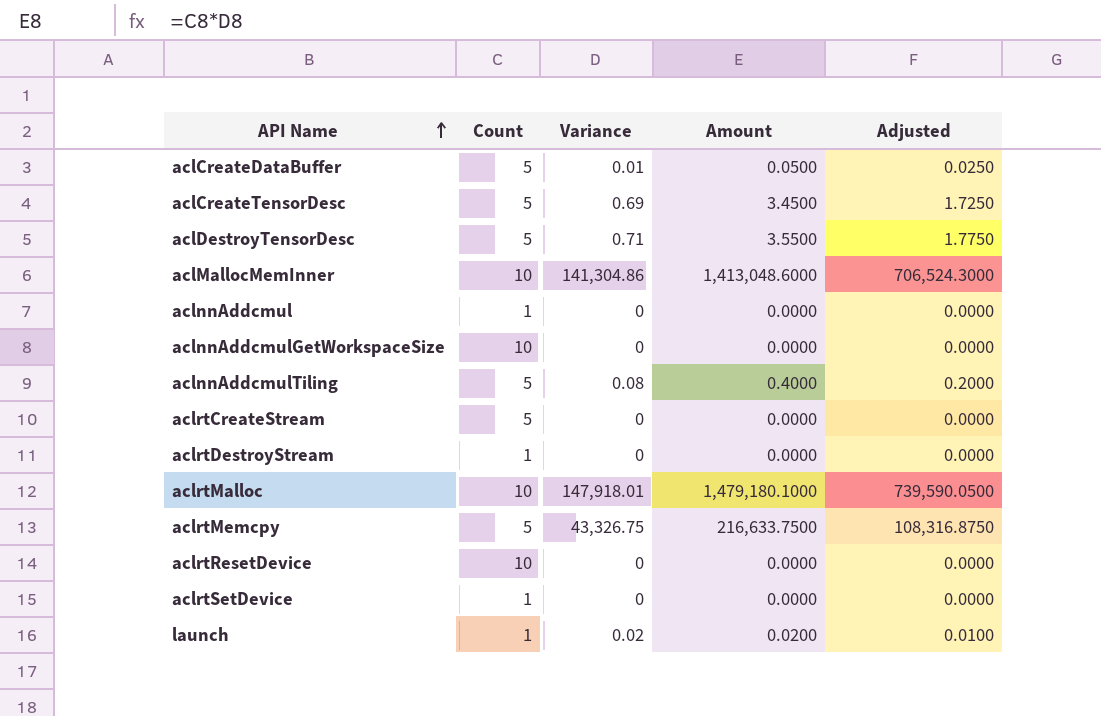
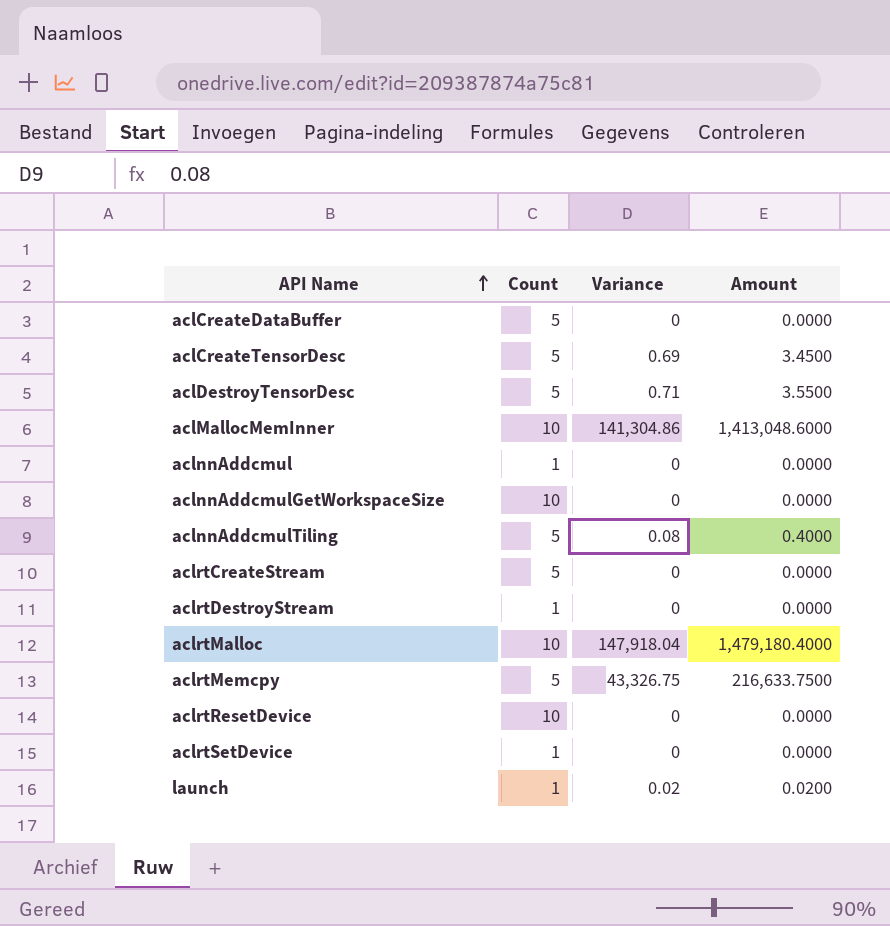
column Adjusted | formula: [Amount] * 0.5 -> none
aclCreateDataBuffer | Variance: 0.01 -> 0
aclCreateDataBuffer | Amount: 0.0500 -> 0.0000
aclrtMalloc | Variance: 147,918.01 -> 147,918.04
aclrtMalloc | Amount: 1,479,180.1000 -> 1,479,180.4000

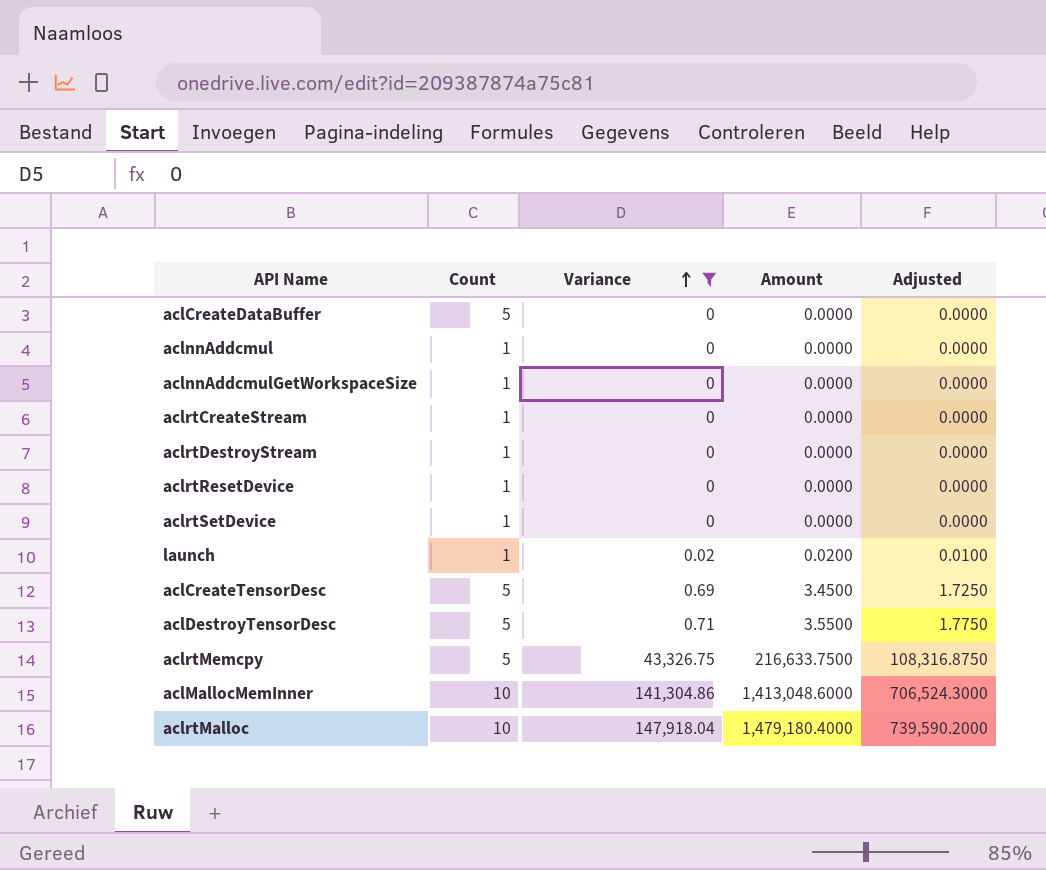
filter: none -> Variance != 0.08
row order: API Name ascending -> Variance ascending
column Adjusted | formula: none -> [Amount] * 0.5
aclnnAddcmulGetWorkspaceSize | Count: 10 -> 1
aclrtCreateStream | Count: 5 -> 1
aclrtResetDevice | Count: 10 -> 1

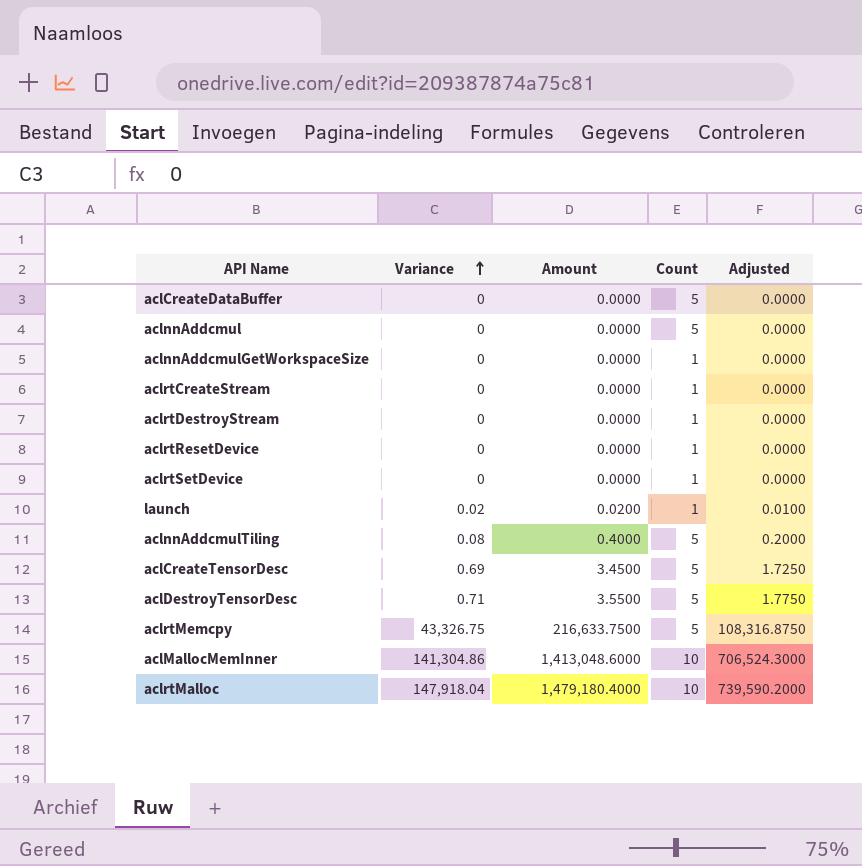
filter: Variance != 0.08 -> none
column Count | position: 2 -> 4
aclnnAddcmul | Count: 1 -> 5

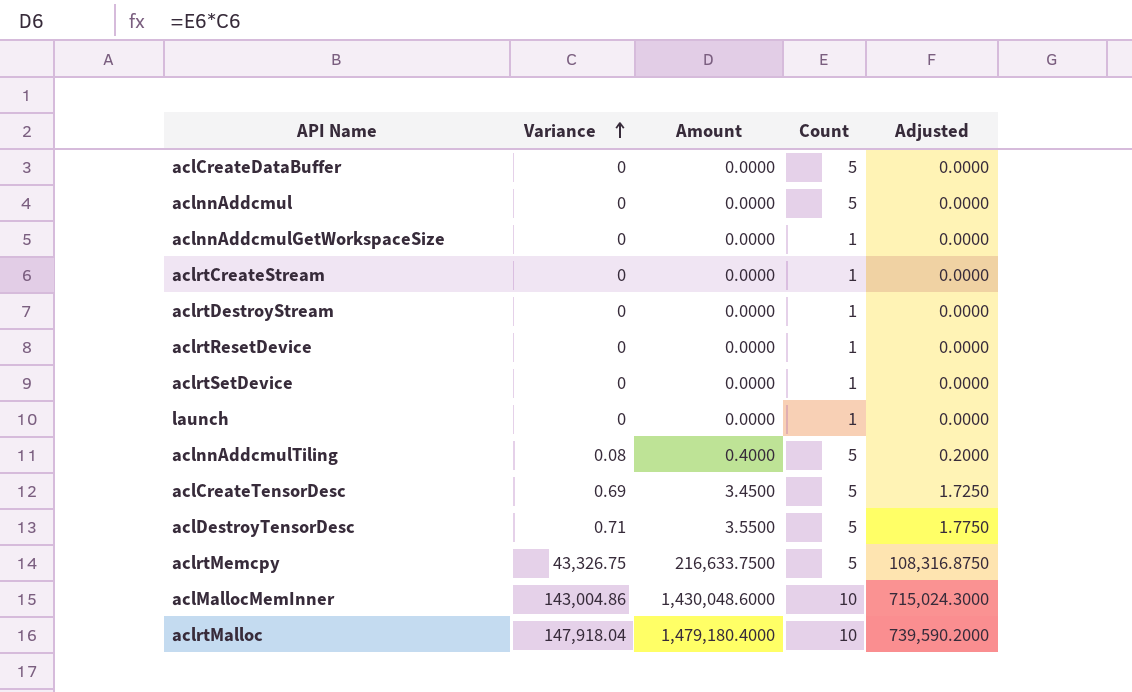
launch | Variance: 0.02 -> 0
launch | Amount: 0.0200 -> 0.0000
launch | Adjusted: 0.0100 -> 0.0000
aclMallocMemInner | Variance: 141,304.86 -> 143,004.86
aclMallocMemInner | Amount: 1,413,048.6000 -> 1,430,048.6000
aclMallocMemInner | Adjusted: 706,524.3000 -> 715,024.3000

